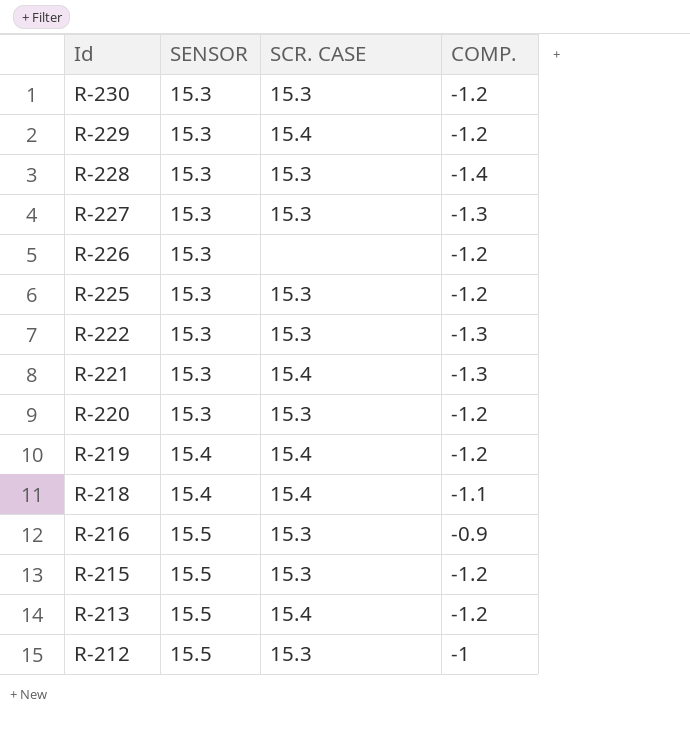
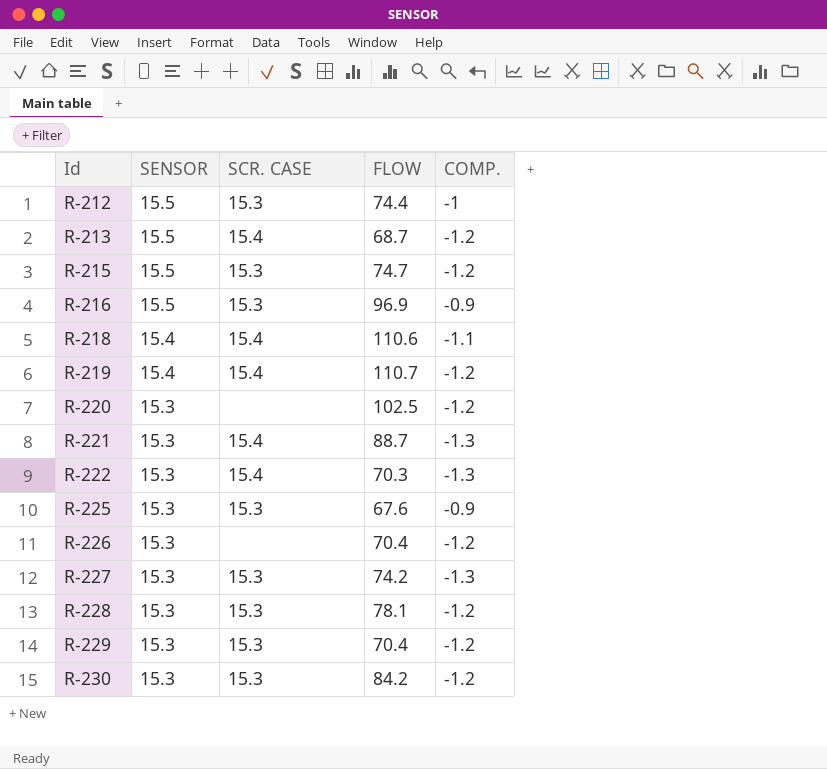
row order: Id descending -> Id ascending
column FLOW | position: none -> 4
R-220 | SCR. CASE: 15.3 -> none
R-222 | SCR. CASE: 15.3 -> 15.4
R-225 | COMP.: -1.2 -> -0.9
R-228 | COMP.: -1.4 -> -1.2
R-229 | SCR. CASE: 15.4 -> 15.3

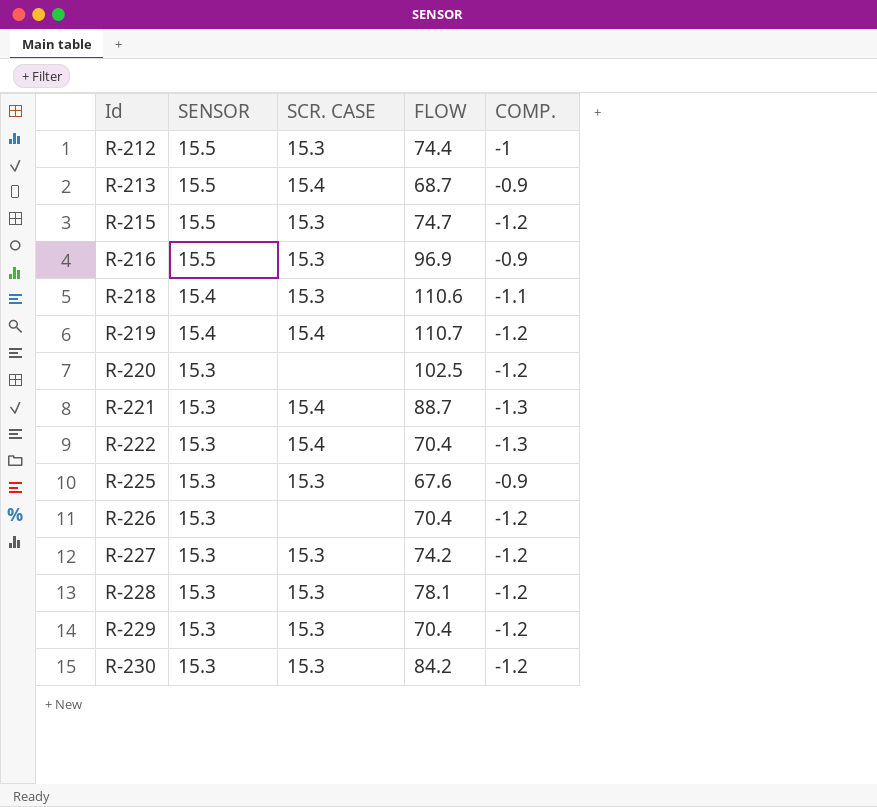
R-213 | COMP.: -1.2 -> -0.9
R-218 | SCR. CASE: 15.4 -> 15.3
R-222 | FLOW: 70.3 -> 70.4
R-227 | COMP.: -1.3 -> -1.2

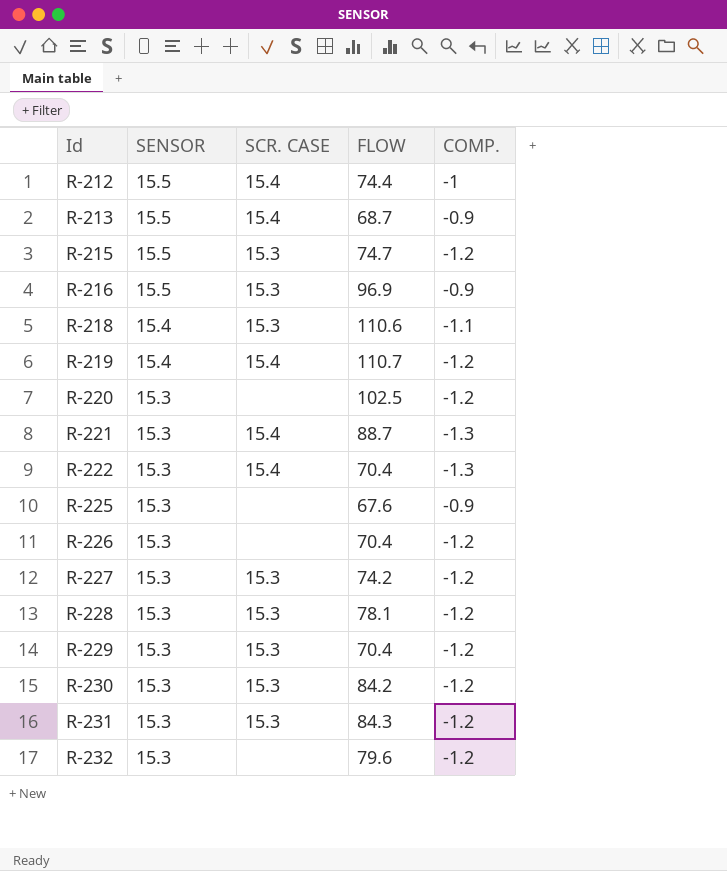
R-212 | SCR. CASE: 15.3 -> 15.4
R-225 | SCR. CASE: 15.3 -> none
row R-231: none -> 15.3 | 15.3 | 84.3 | -1.2
row R-232: none -> 15.3 | none | 79.6 | -1.2

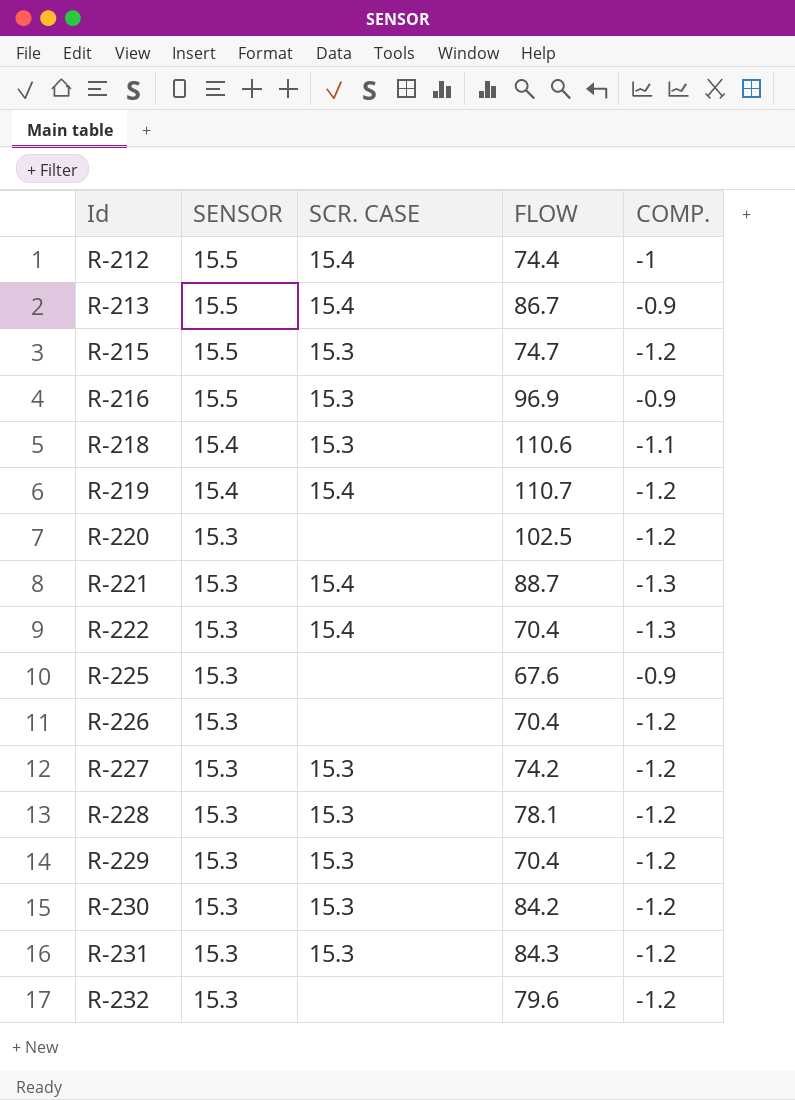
R-213 | FLOW: 68.7 -> 86.7

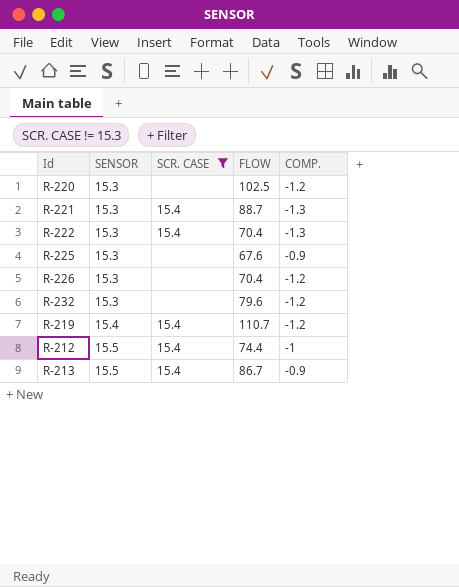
filter: none -> SCR. CASE != 15.3
row order: Id ascending -> SENSOR ascending

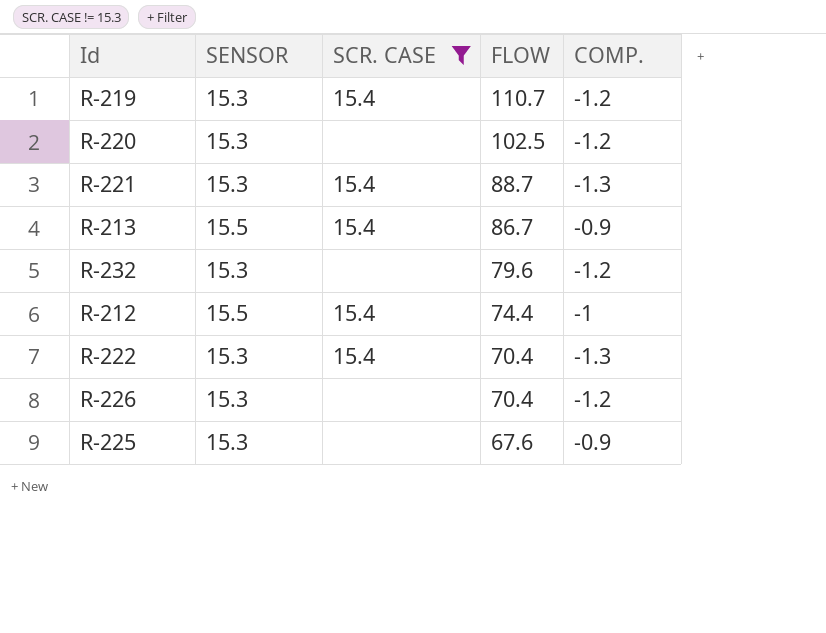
row order: SENSOR ascending -> FLOW descending
R-219 | SENSOR: 15.4 -> 15.3

